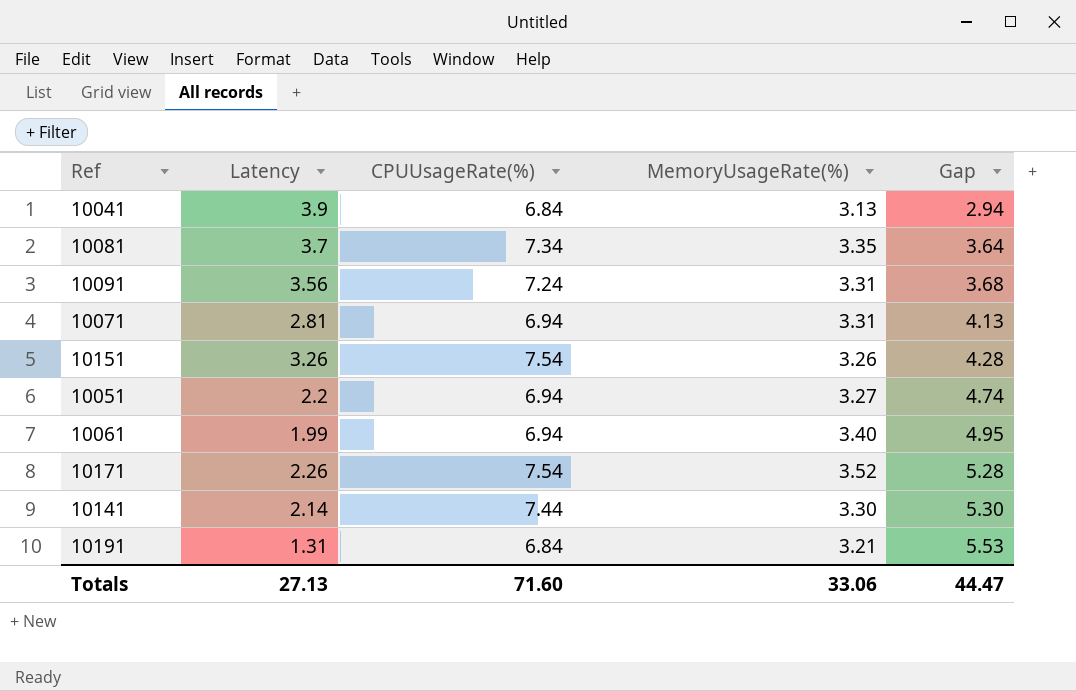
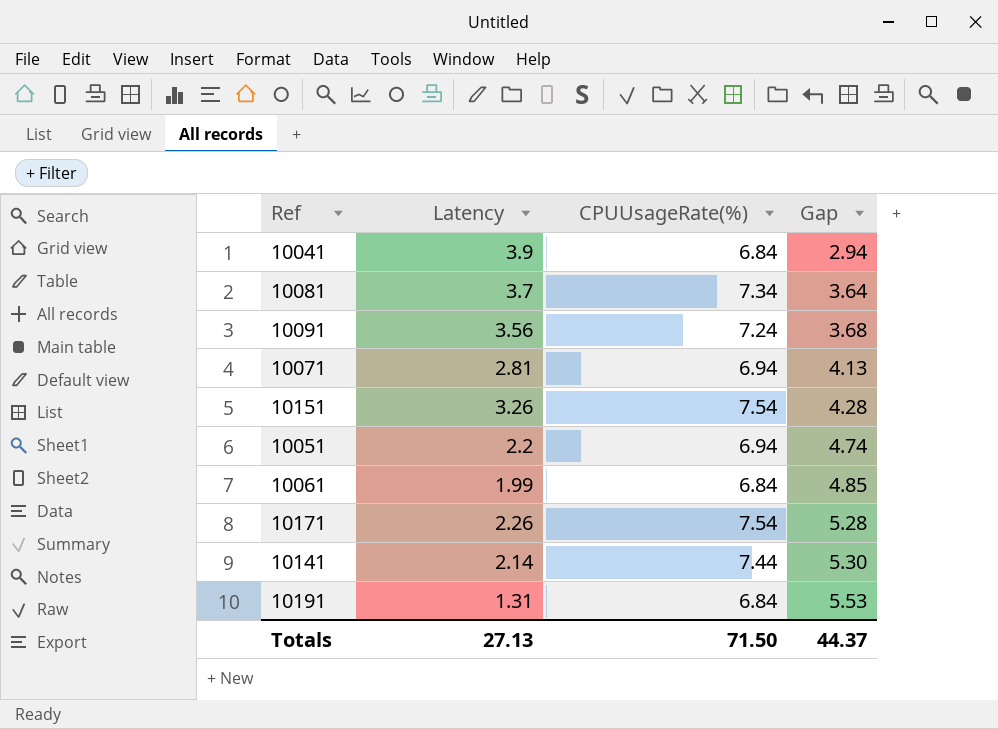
column MemoryUsageRate(%) | position: 4 -> none
10061 | CPUUsageRate(%): 6.94 -> 6.84
10061 | Gap: 4.95 -> 4.85
Totals | CPUUsageRate(%): 71.60 -> 71.50
Totals | Gap: 44.47 -> 44.37

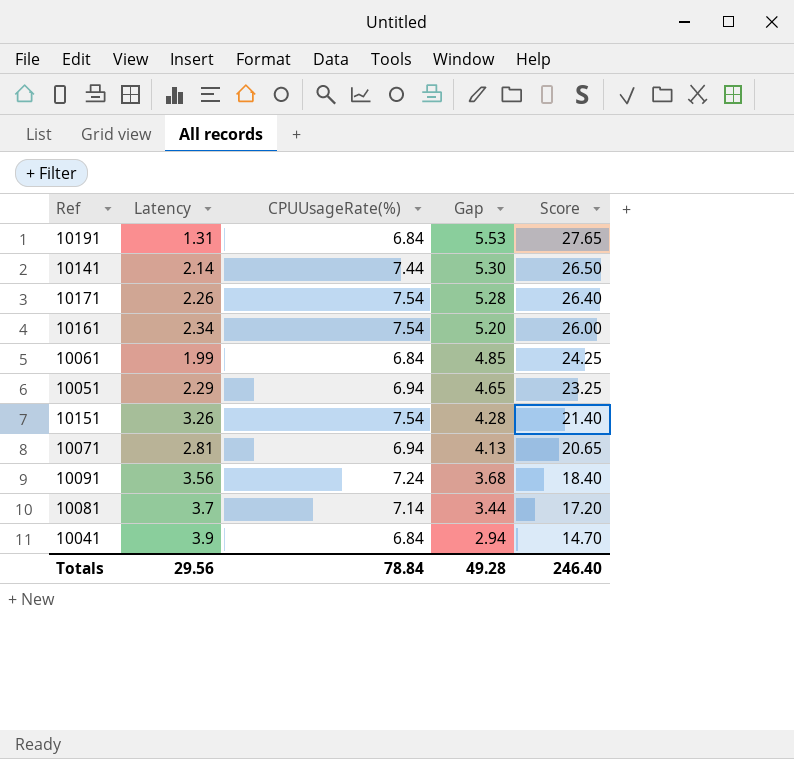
row order: Gap ascending -> Gap descending
column Score | formula: none -> [Gap] * 5
row 10161: none -> 2.34 | 7.54 | 5.20 | 26.00
10051 | Latency: 2.2 -> 2.29
10051 | Gap: 4.74 -> 4.65
10081 | CPUUsageRate(%): 7.34 -> 7.14
10081 | Gap: 3.64 -> 3.44
Totals | Latency: 27.13 -> 29.56
Totals | CPUUsageRate(%): 71.50 -> 78.84
Totals | Gap: 44.37 -> 49.28

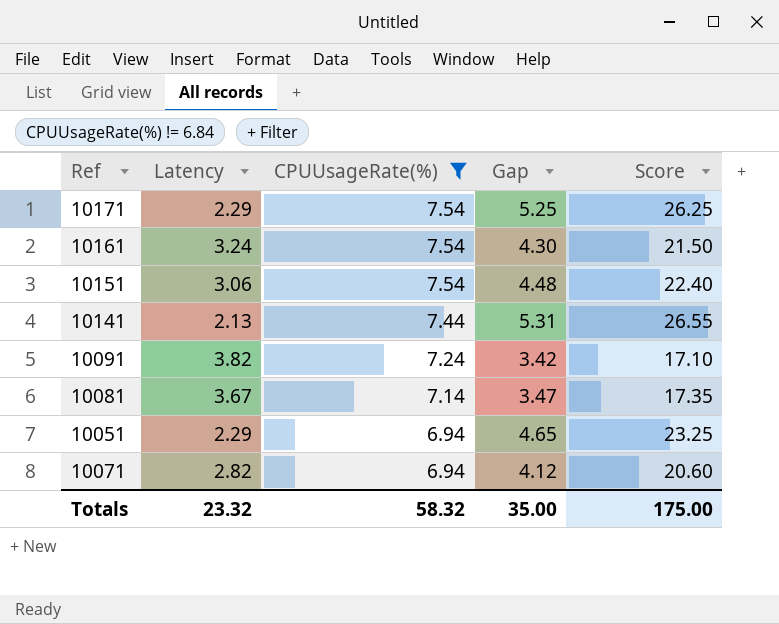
filter: none -> CPUUsageRate(%) != 6.84
row order: Gap descending -> CPUUsageRate(%) descending
10171 | Latency: 2.26 -> 2.29
10171 | Gap: 5.28 -> 5.25
10171 | Score: 26.40 -> 26.25
10161 | Latency: 2.34 -> 3.24
10161 | Gap: 5.20 -> 4.30
10161 | Score: 26.00 -> 21.50
10151 | Latency: 3.26 -> 3.06
10151 | Gap: 4.28 -> 4.48
10151 | Score: 21.40 -> 22.40
10141 | Latency: 2.14 -> 2.13
10141 | Gap: 5.30 -> 5.31
10141 | Score: 26.50 -> 26.55
10091 | Latency: 3.56 -> 3.82
10091 | Gap: 3.68 -> 3.42
10091 | Score: 18.40 -> 17.10
10081 | Latency: 3.7 -> 3.67
10081 | Gap: 3.44 -> 3.47
10081 | Score: 17.20 -> 17.35
10071 | Latency: 2.81 -> 2.82
10071 | Gap: 4.13 -> 4.12
10071 | Score: 20.65 -> 20.60
Totals | Latency: 29.56 -> 23.32
Totals | CPUUsageRate(%): 78.84 -> 58.32
Totals | Gap: 49.28 -> 35.00
Totals | Score: 246.40 -> 175.00

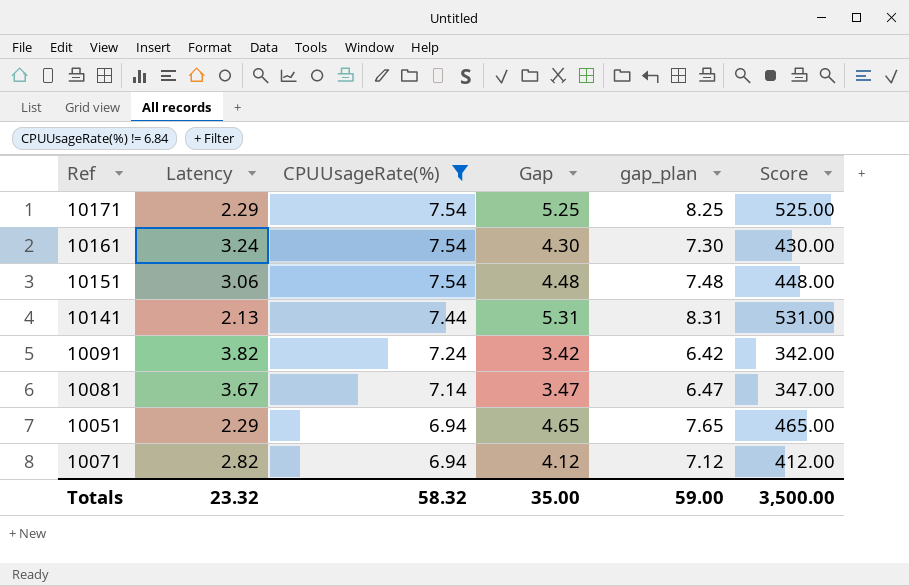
column gap_plan | formula: none -> [Gap] + 3
column Score | formula: [Gap] * 5 -> [Gap] * 100
Totals | Score: 175.00 -> 3,500.00

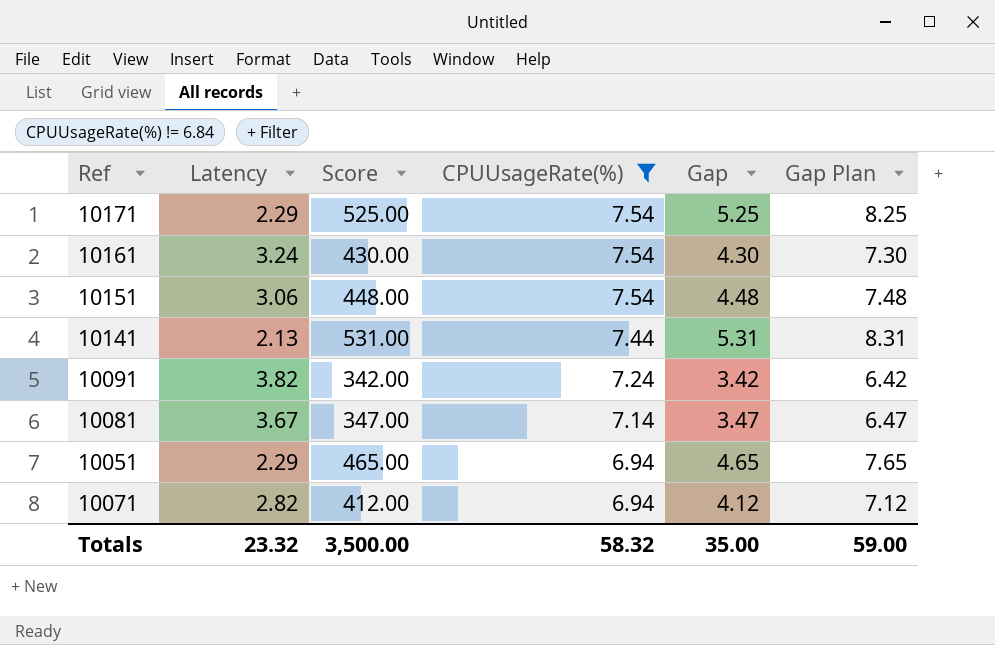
column Score | position: 6 -> 3
column name: gap_plan -> Gap Plan

